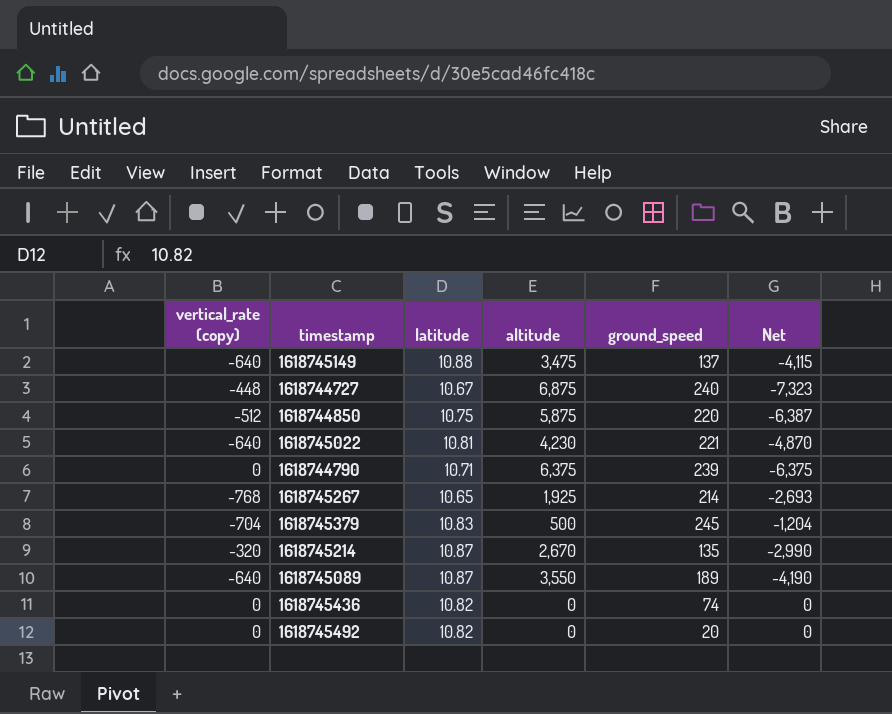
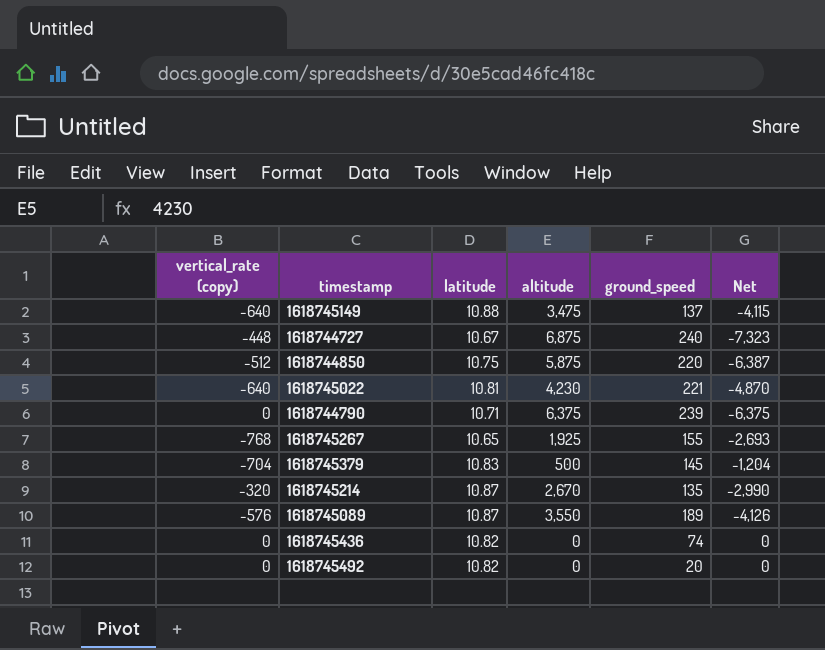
1618745267 | ground_speed: 214 -> 155
1618745379 | ground_speed: 245 -> 145
1618745089 | vertical_rate (copy): -640 -> -576
1618745089 | Net: -4,190 -> -4,126

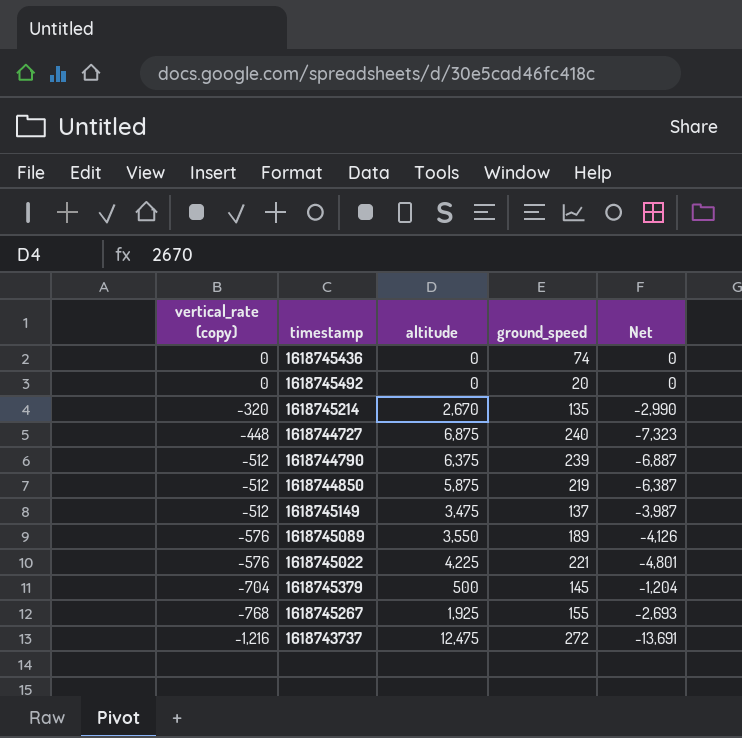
row order: none -> vertical_rate (copy) descending
column latitude | position: 3 -> none
1618744790 | vertical_rate (copy): 0 -> -512
1618744790 | Net: -6,375 -> -6,887
1618744850 | ground_speed: 220 -> 219
1618745149 | vertical_rate (copy): -640 -> -512
1618745149 | Net: -4,115 -> -3,987
1618745022 | vertical_rate (copy): -640 -> -576
1618745022 | altitude: 4,230 -> 4,225
1618745022 | Net: -4,870 -> -4,801
row 1618743737: none -> -1,216 | 12,475 | 272 | -13,691

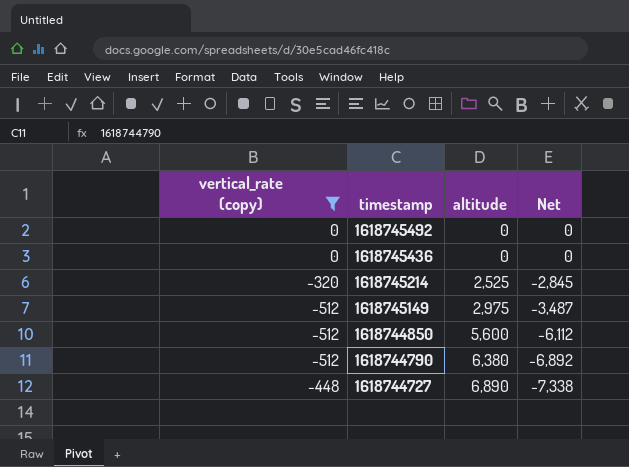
filter: none -> vertical_rate (copy) >= -512
row order: vertical_rate (copy) descending -> timestamp descending
column ground_speed | position: 4 -> none
1618745214 | altitude: 2,670 -> 2,525
1618745214 | Net: -2,990 -> -2,845
1618745149 | altitude: 3,475 -> 2,975
1618745149 | Net: -3,987 -> -3,487
1618744850 | altitude: 5,875 -> 5,600
1618744850 | Net: -6,387 -> -6,112
1618744790 | altitude: 6,375 -> 6,380
1618744790 | Net: -6,887 -> -6,892
1618744727 | altitude: 6,875 -> 6,890
1618744727 | Net: -7,323 -> -7,338

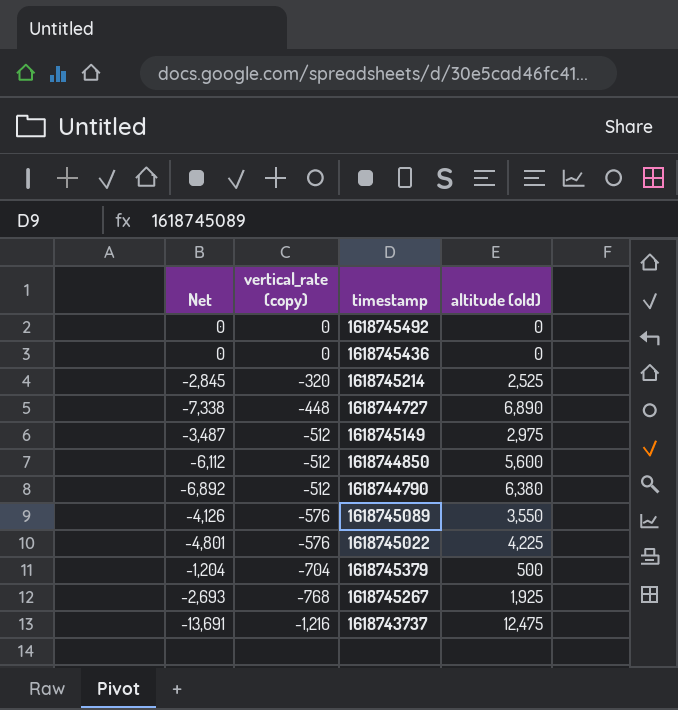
filter: vertical_rate (copy) >= -512 -> none
row order: timestamp descending -> vertical_rate (copy) descending
column Net | position: 4 -> 1
column name: altitude -> altitude (old)

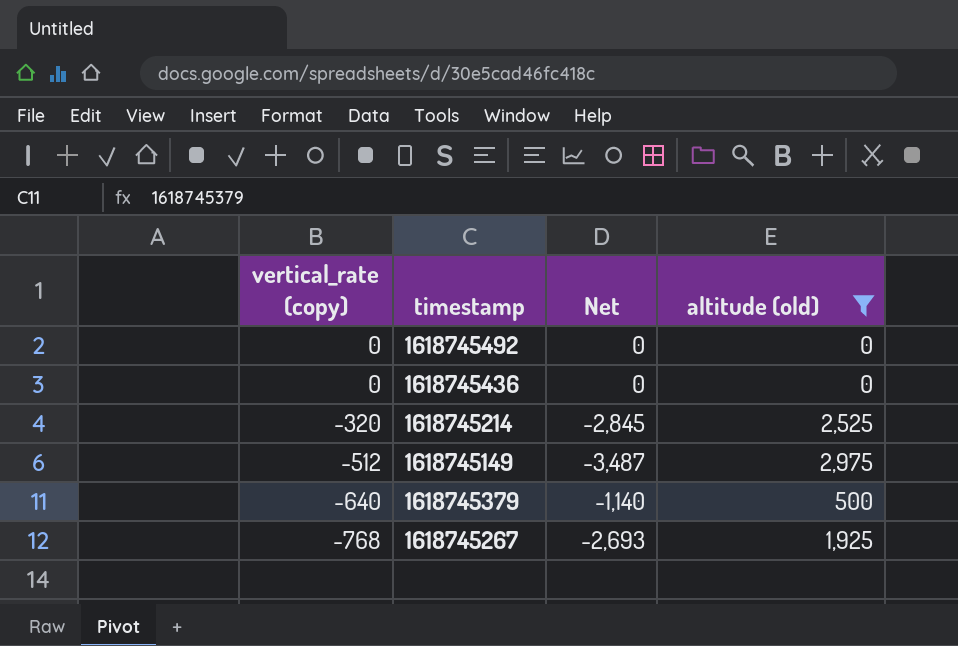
filter: none -> altitude (old) <= 2,975
column Net | position: 1 -> 3
1618745379 | vertical_rate (copy): -704 -> -640
1618745379 | Net: -1,204 -> -1,140

